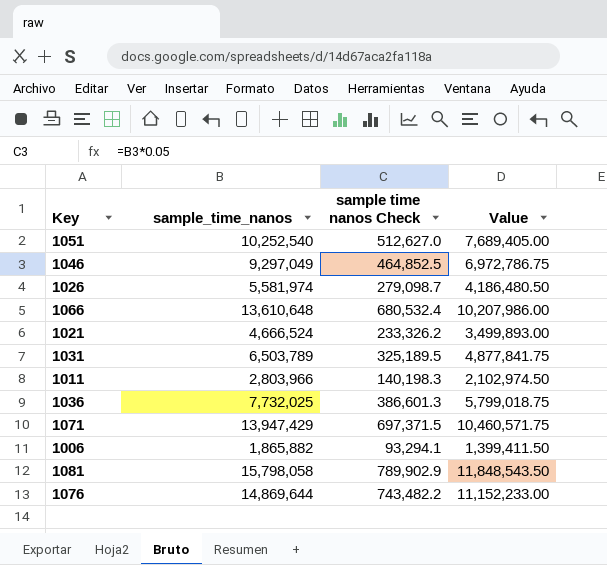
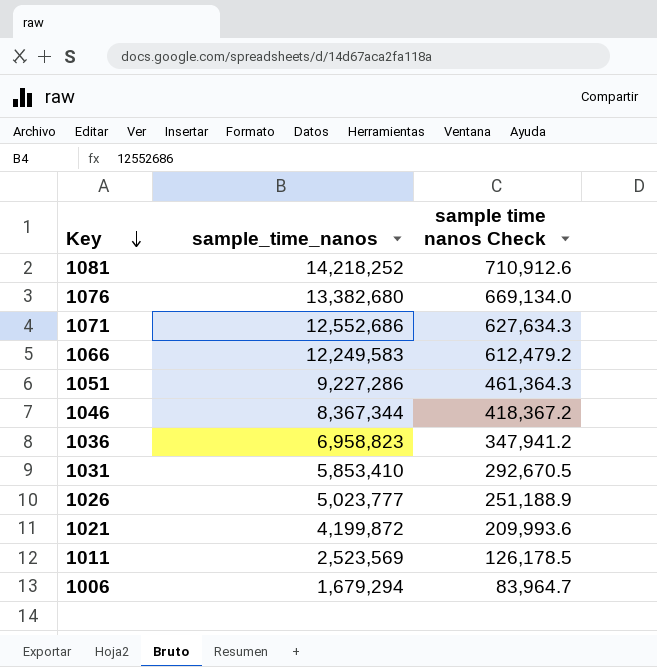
row order: none -> Key descending
column Value | formula: [sample_time_nanos] * 0.75 -> none
1081 | sample_time_nanos: 15,798,058 -> 14,218,252
1081 | sample time nanos Check: 789,902.9 -> 710,912.6
1076 | sample_time_nanos: 14,869,644 -> 13,382,680
1076 | sample time nanos Check: 743,482.2 -> 669,134.0
1071 | sample_time_nanos: 13,947,429 -> 12,552,686
1071 | sample time nanos Check: 697,371.5 -> 627,634.3
1066 | sample_time_nanos: 13,610,648 -> 12,249,583
1066 | sample time nanos Check: 680,532.4 -> 612,479.2
1051 | sample_time_nanos: 10,252,540 -> 9,227,286
1051 | sample time nanos Check: 512,627.0 -> 461,364.3
1046 | sample_time_nanos: 9,297,049 -> 8,367,344
1046 | sample time nanos Check: 464,852.5 -> 418,367.2
1036 | sample_time_nanos: 7,732,025 -> 6,958,823
1036 | sample time nanos Check: 386,601.3 -> 347,941.2
1031 | sample_time_nanos: 6,503,789 -> 5,853,410
1031 | sample time nanos Check: 325,189.5 -> 292,670.5
1026 | sample_time_nanos: 5,581,974 -> 5,023,777
1026 | sample time nanos Check: 279,098.7 -> 251,188.9
1021 | sample_time_nanos: 4,666,524 -> 4,199,872
1021 | sample time nanos Check: 233,326.2 -> 209,993.6
1011 | sample_time_nanos: 2,803,966 -> 2,523,569
1011 | sample time nanos Check: 140,198.3 -> 126,178.5
1006 | sample_time_nanos: 1,865,882 -> 1,679,294
1006 | sample time nanos Check: 93,294.1 -> 83,964.7

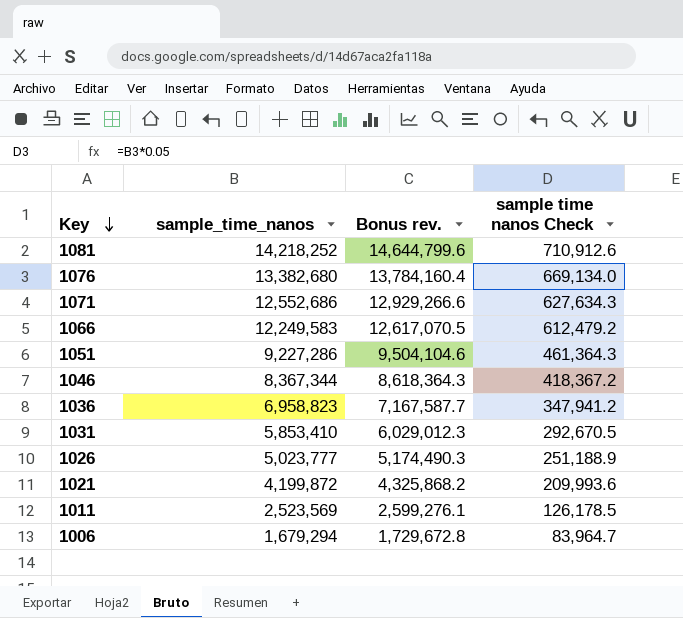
column Bonus rev. | formula: none -> [sample_time_nanos] * 1.03

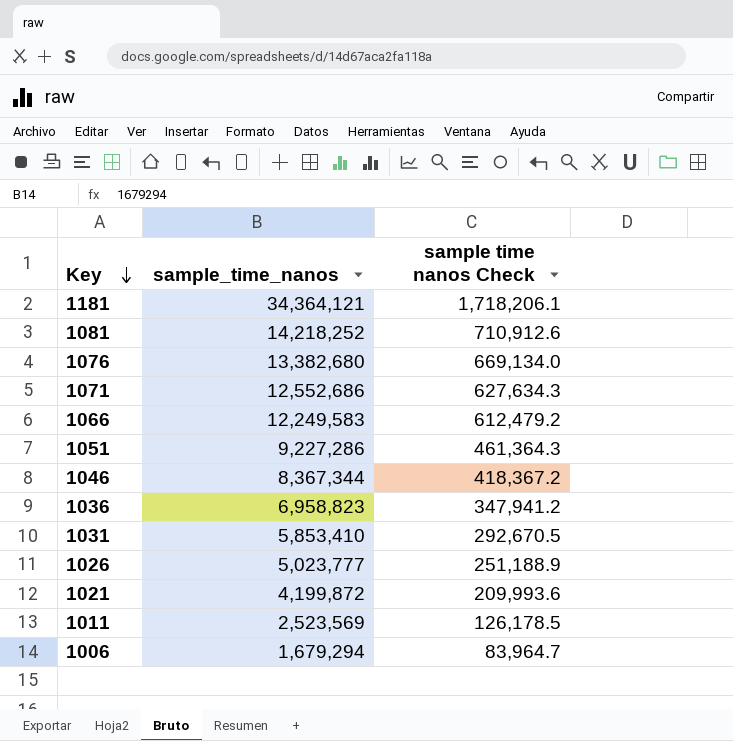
column Bonus rev. | formula: [sample_time_nanos] * 1.03 -> none
row 1181: none -> 34,364,121 | 1,718,206.1

